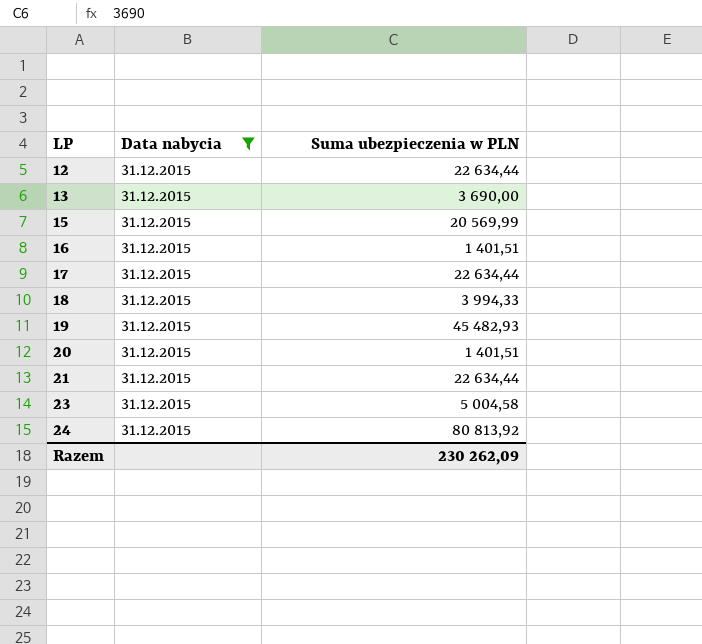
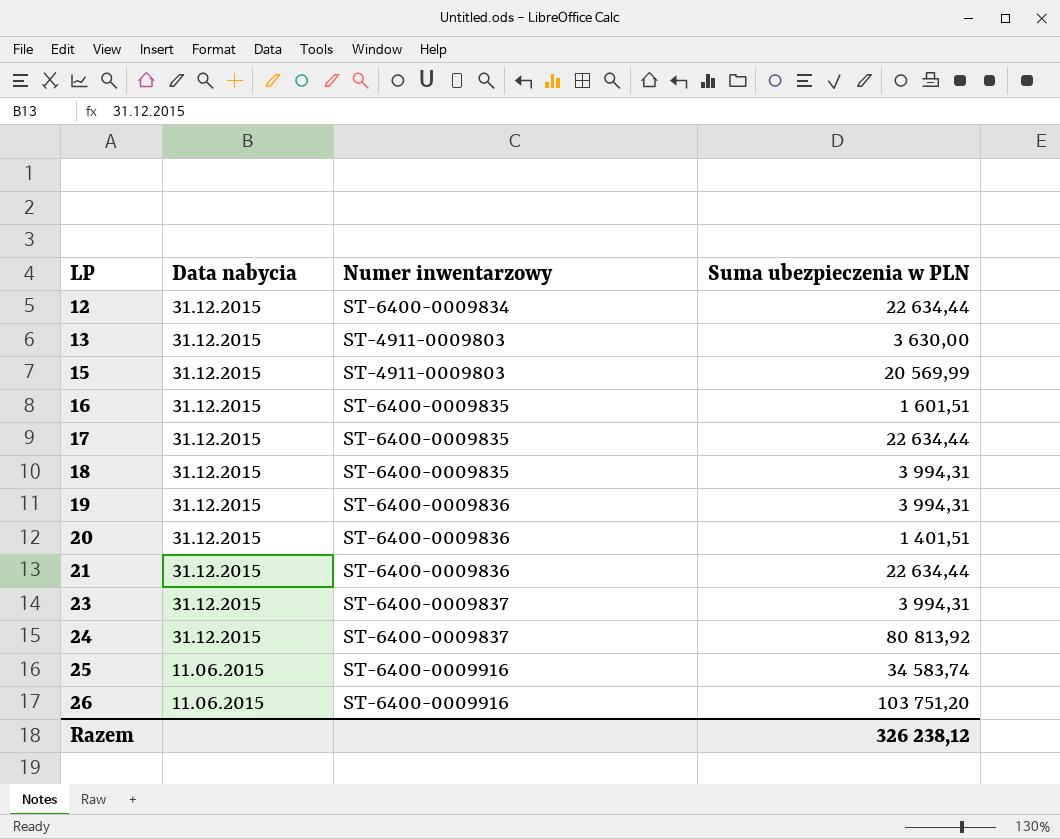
filter: Data nabycia = 31.12.2015 -> none
column Numer inwentarzowy | position: none -> 3
13 | Suma ubezpieczenia w PLN: 3 690,00 -> 3 630,00
16 | Suma ubezpieczenia w PLN: 1 401,51 -> 1 601,51
18 | Suma ubezpieczenia w PLN: 3 994,33 -> 3 994,31
19 | Suma ubezpieczenia w PLN: 45 482,93 -> 3 994,31
23 | Suma ubezpieczenia w PLN: 5 004,58 -> 3 994,31
Razem | Suma ubezpieczenia w PLN: 230 262,09 -> 326 238,12

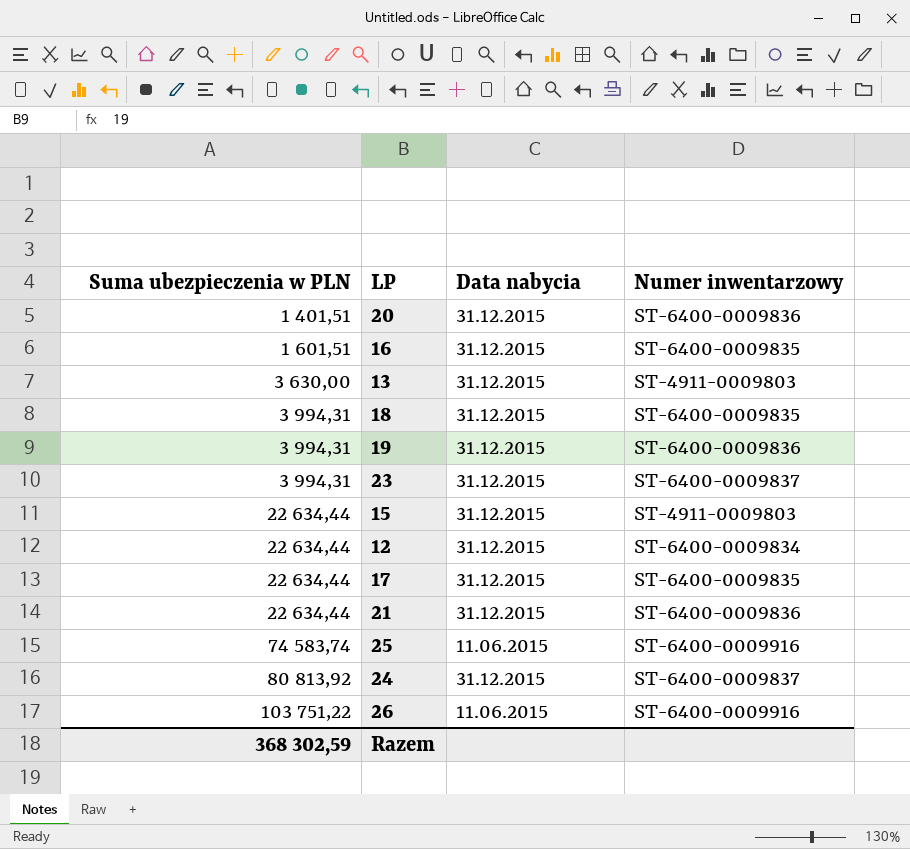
row order: LP ascending -> Suma ubezpieczenia w PLN ascending
column Suma ubezpieczenia w PLN | position: 4 -> 1
15 | Suma ubezpieczenia w PLN: 20 569,99 -> 22 634,44
25 | Suma ubezpieczenia w PLN: 34 583,74 -> 74 583,74
26 | Suma ubezpieczenia w PLN: 103 751,20 -> 103 751,22
Razem | Suma ubezpieczenia w PLN: 326 238,12 -> 368 302,59

